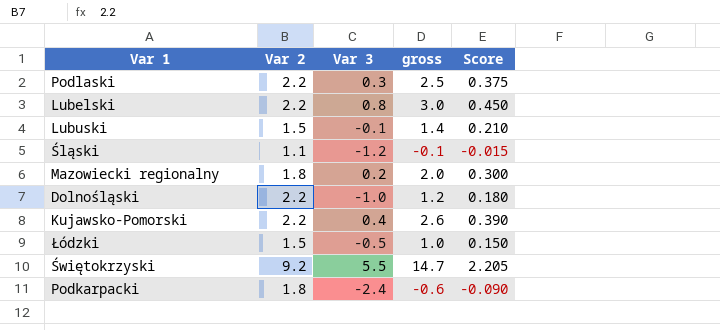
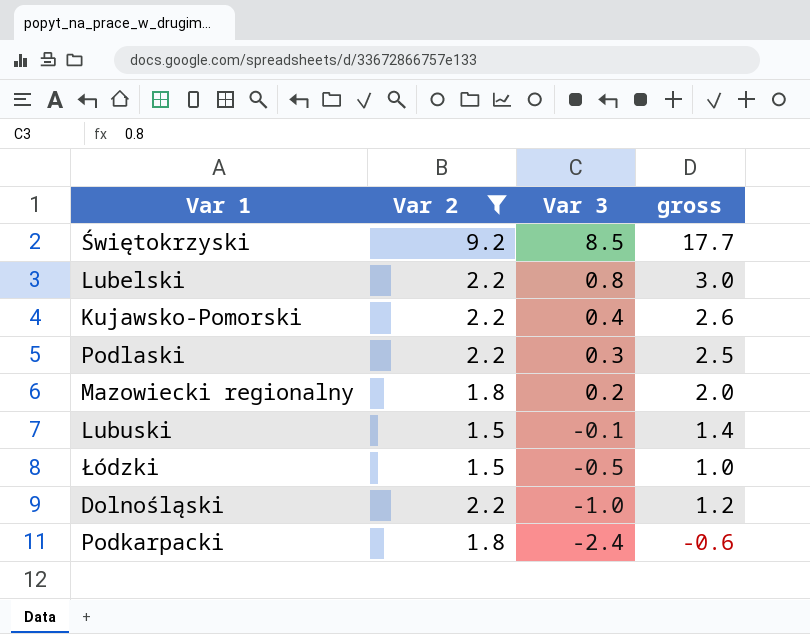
filter: none -> Var 2 != 1.1
row order: none -> Var 3 descending
column Score | formula: [gross] * 0.15 -> none
Świętokrzyski | Var 3: 5.5 -> 8.5
Świętokrzyski | gross: 14.7 -> 17.7

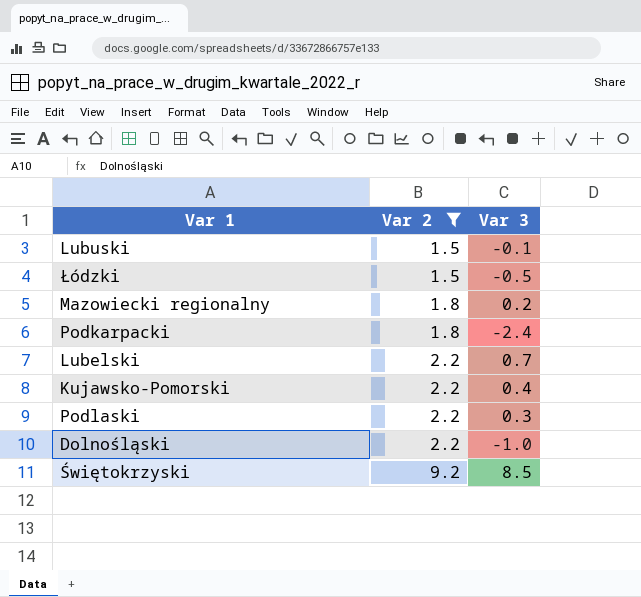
row order: Var 3 descending -> Var 2 ascending
column gross | formula: [Var 2] + [Var 3] -> none
Lubelski | Var 3: 0.8 -> 0.7

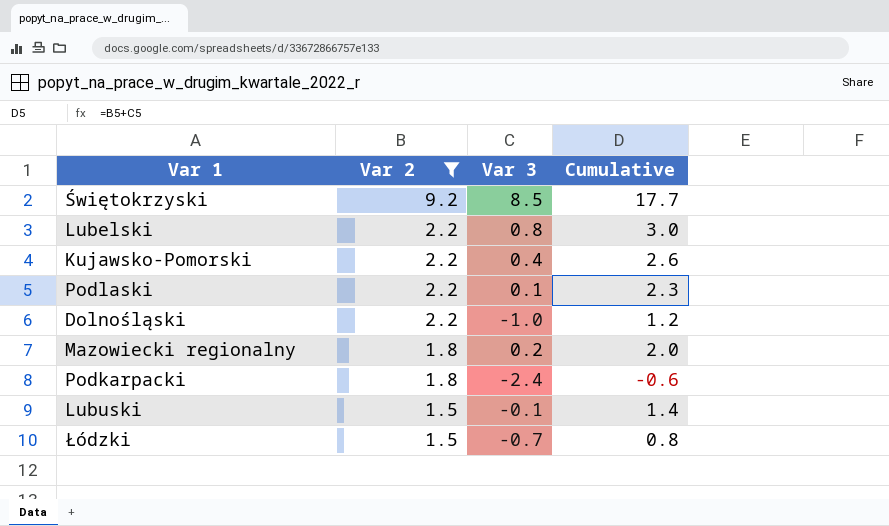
row order: Var 2 ascending -> Var 2 descending
column Cumulative | formula: none -> [Var 2] + [Var 3]
Lubelski | Var 3: 0.7 -> 0.8
Podlaski | Var 3: 0.3 -> 0.1
Łódzki | Var 3: -0.5 -> -0.7

